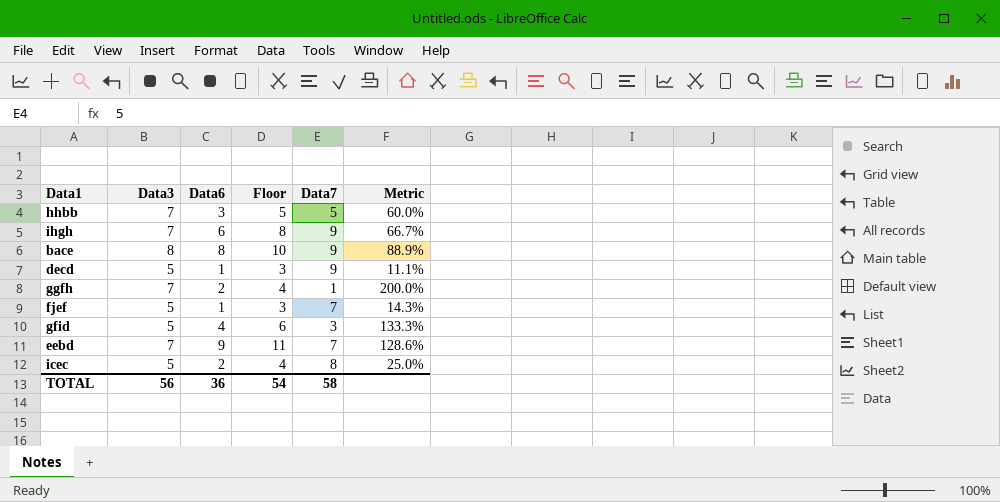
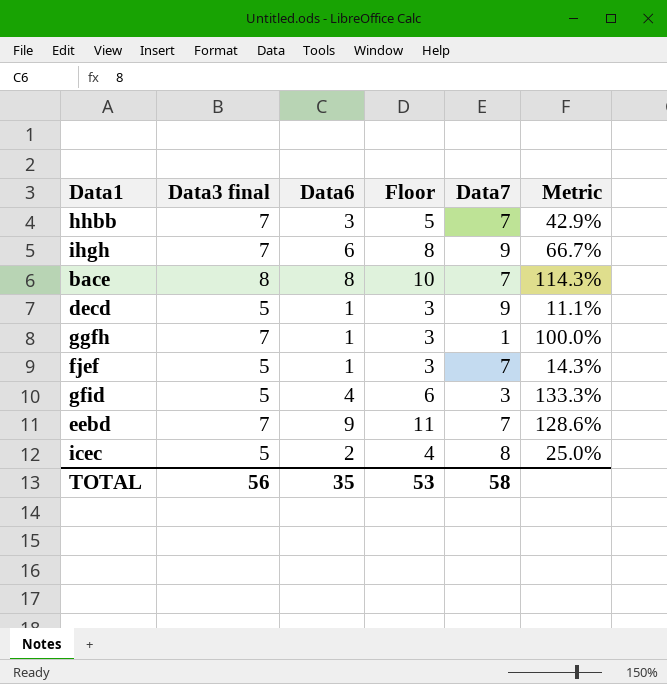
column name: Data3 -> Data3 final
hhbb | Data7: 5 -> 7
hhbb | Metric: 60.0% -> 42.9%
bace | Data7: 9 -> 7
bace | Metric: 88.9% -> 114.3%
ggfh | Data6: 2 -> 1
ggfh | Floor: 4 -> 3
ggfh | Metric: 200.0% -> 100.0%
TOTAL | Data6: 36 -> 35
TOTAL | Floor: 54 -> 53

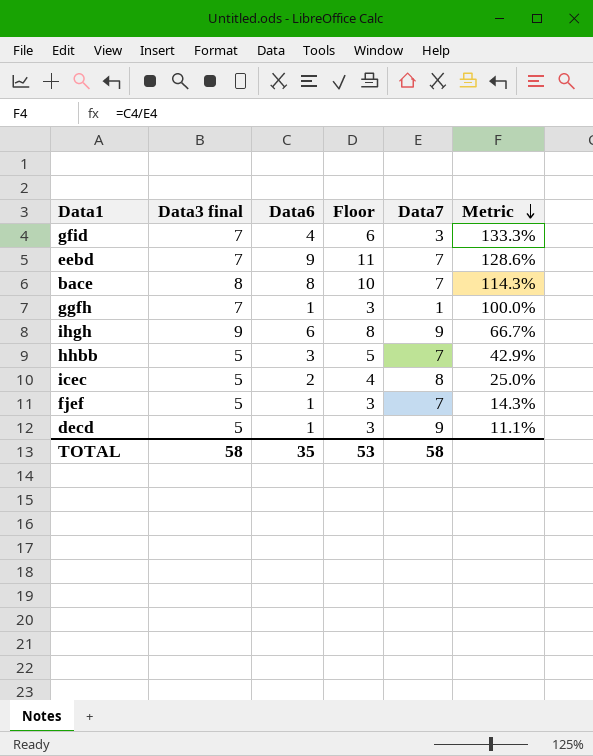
row order: none -> Metric descending
gfid | Data3 final: 5 -> 7
ihgh | Data3 final: 7 -> 9
hhbb | Data3 final: 7 -> 5
TOTAL | Data3 final: 56 -> 58

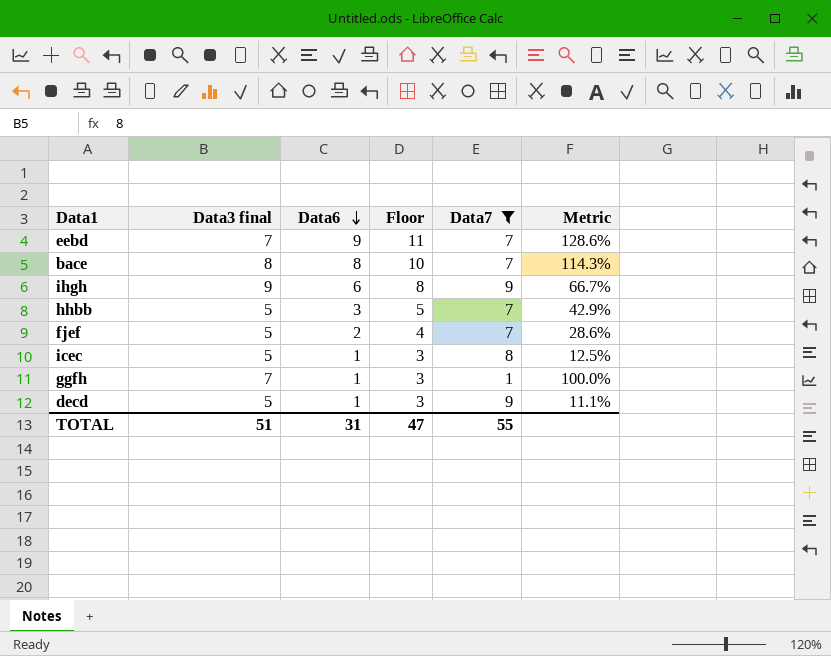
filter: none -> Data7 != 3
row order: Metric descending -> Data6 descending
fjef | Data6: 1 -> 2
fjef | Floor: 3 -> 4
fjef | Metric: 14.3% -> 28.6%
icec | Data6: 2 -> 1
icec | Floor: 4 -> 3
icec | Metric: 25.0% -> 12.5%
TOTAL | Data3 final: 58 -> 51
TOTAL | Data6: 35 -> 31
TOTAL | Floor: 53 -> 47
TOTAL | Data7: 58 -> 55

